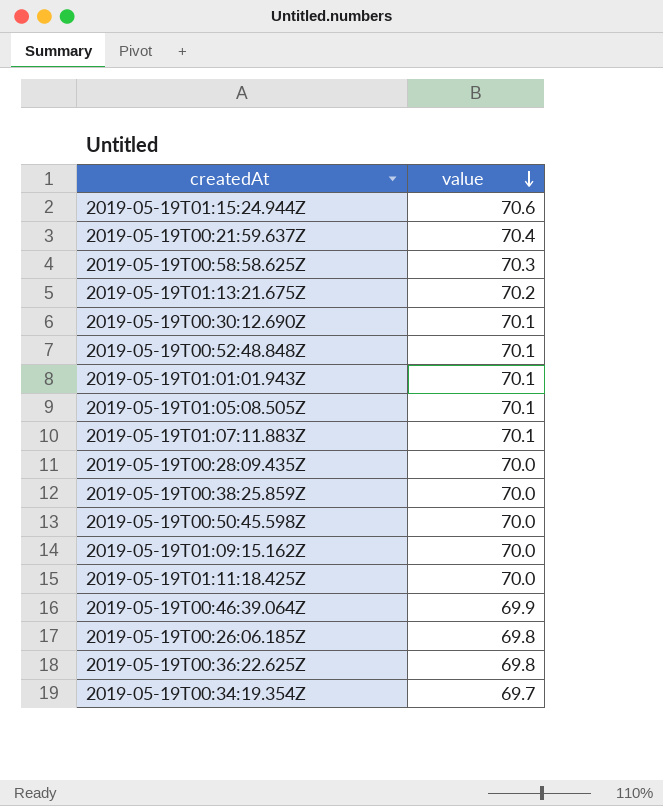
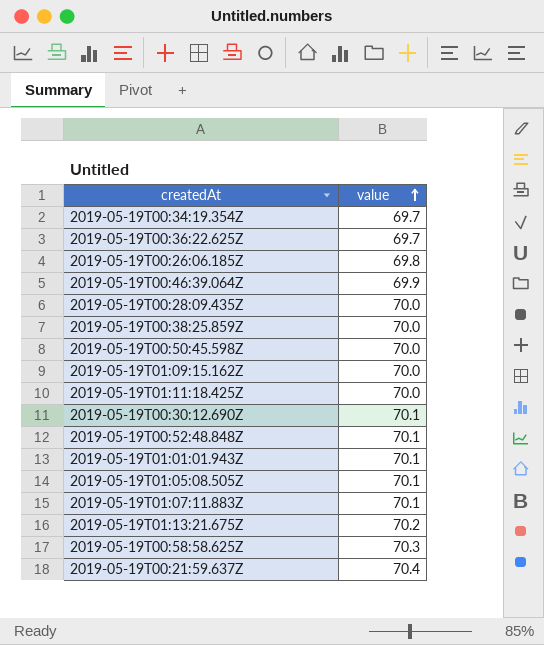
row order: value descending -> value ascending
row 2019-05-19T01:15:24.944Z: 70.6 -> none
2019-05-19T00:36:22.625Z | value: 69.8 -> 69.7

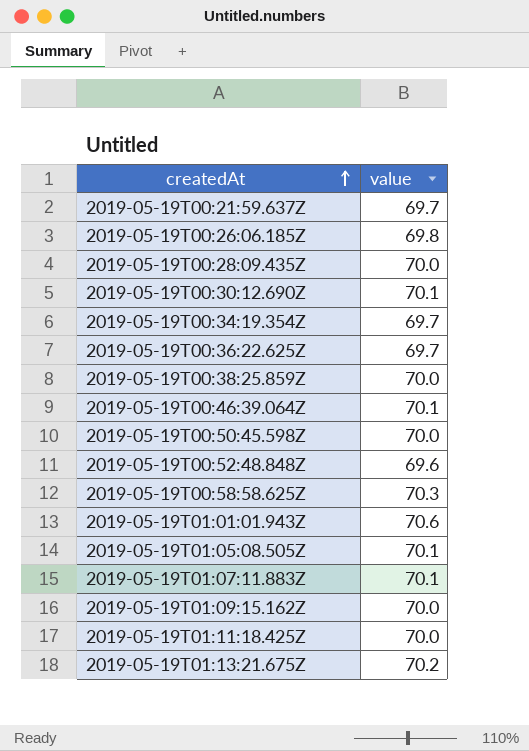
row order: value ascending -> createdAt ascending
2019-05-19T00:21:59.637Z | value: 70.4 -> 69.7
2019-05-19T00:46:39.064Z | value: 69.9 -> 70.1
2019-05-19T00:52:48.848Z | value: 70.1 -> 69.6
2019-05-19T01:01:01.943Z | value: 70.1 -> 70.6

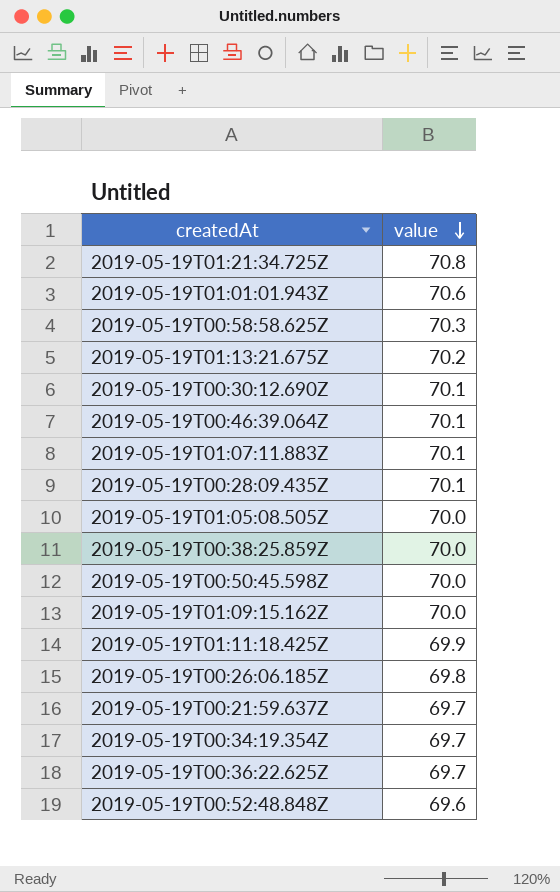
row order: createdAt ascending -> value descending
row 2019-05-19T01:21:34.725Z: none -> 70.8
2019-05-19T00:28:09.435Z | value: 70.0 -> 70.1
2019-05-19T01:05:08.505Z | value: 70.1 -> 70.0
2019-05-19T01:11:18.425Z | value: 70.0 -> 69.9

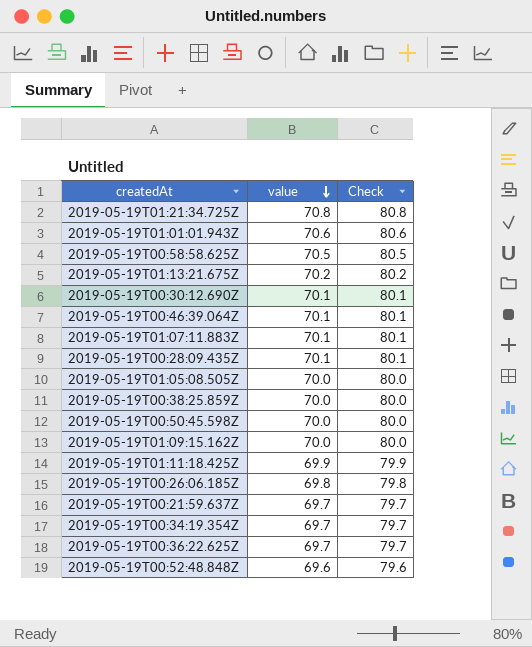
column Check | formula: none -> [value] + 10
2019-05-19T00:58:58.625Z | value: 70.3 -> 70.5

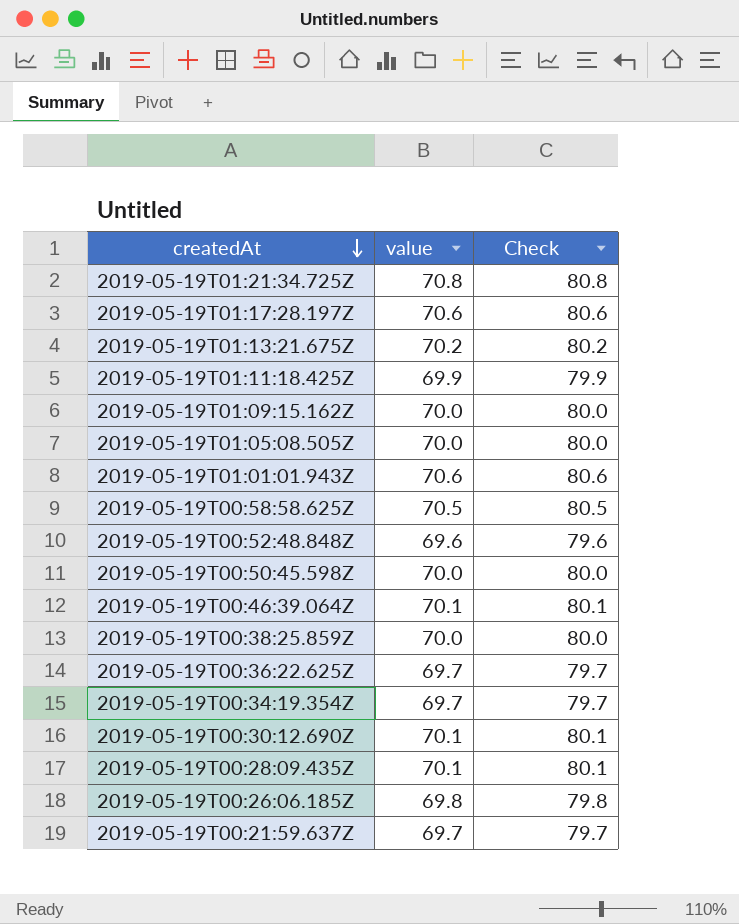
row order: value descending -> createdAt descending
row 2019-05-19T01:07:11.883Z: 70.1 | 80.1 -> none
row 2019-05-19T01:17:28.197Z: none -> 70.6 | 80.6

